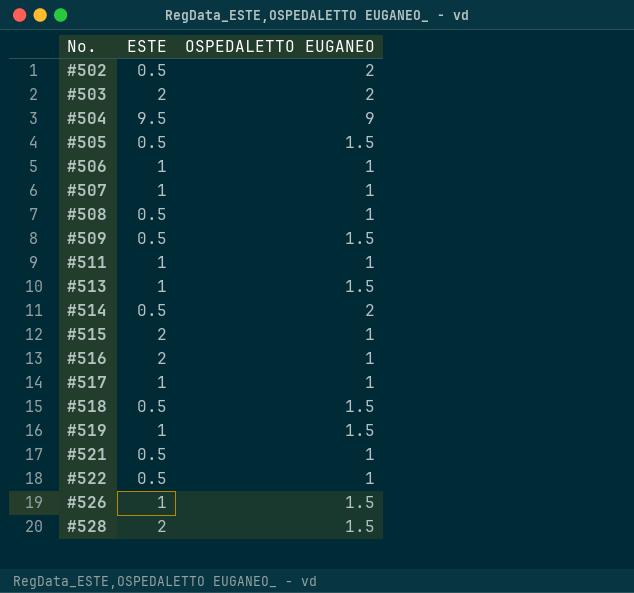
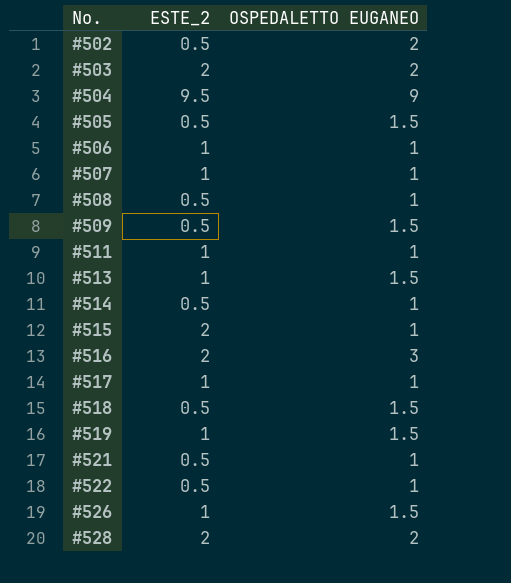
column name: ESTE -> ESTE_2
#514 | OSPEDALETTO EUGANEO: 2 -> 1
#516 | OSPEDALETTO EUGANEO: 1 -> 3
#528 | OSPEDALETTO EUGANEO: 1.5 -> 2

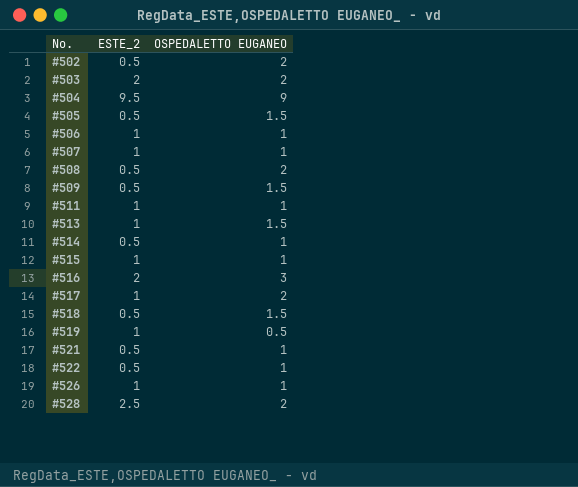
#508 | OSPEDALETTO EUGANEO: 1 -> 2
#515 | ESTE_2: 2 -> 1
#517 | OSPEDALETTO EUGANEO: 1 -> 2
#519 | OSPEDALETTO EUGANEO: 1.5 -> 0.5
#526 | OSPEDALETTO EUGANEO: 1.5 -> 1
#528 | ESTE_2: 2 -> 2.5

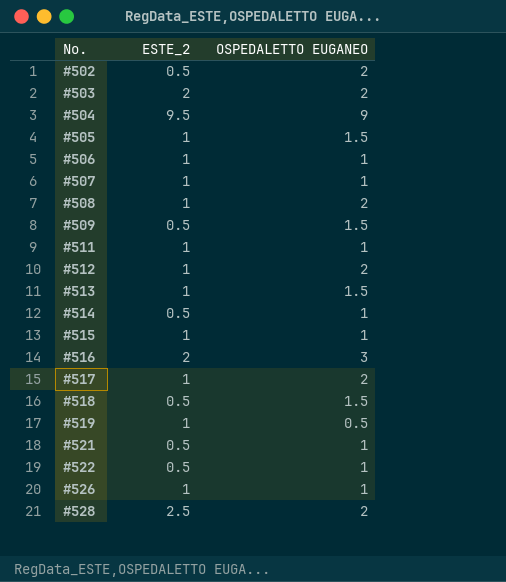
#505 | ESTE_2: 0.5 -> 1
#508 | ESTE_2: 0.5 -> 1
row #512: none -> 1 | 2

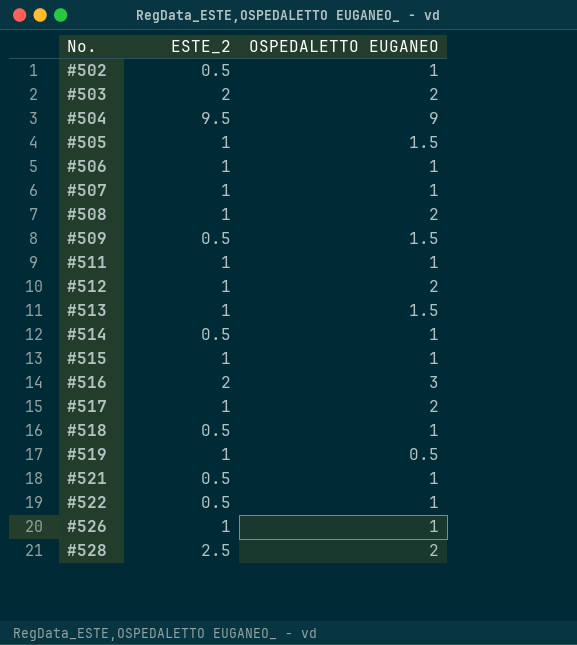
#502 | OSPEDALETTO EUGANEO: 2 -> 1
#518 | OSPEDALETTO EUGANEO: 1.5 -> 1

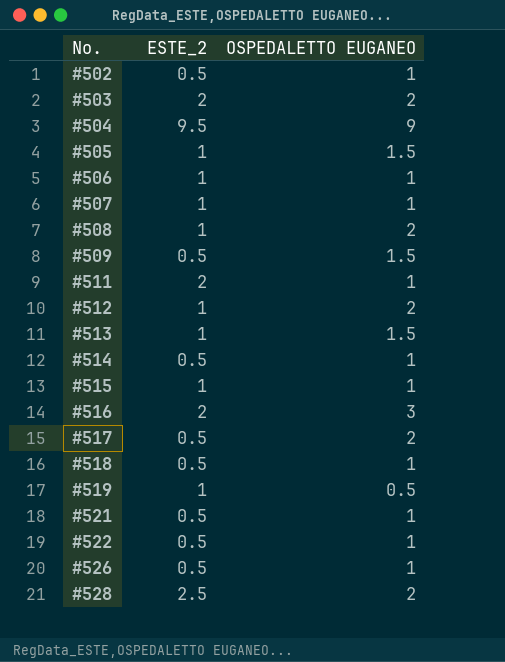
#511 | ESTE_2: 1 -> 2
#517 | ESTE_2: 1 -> 0.5
#526 | ESTE_2: 1 -> 0.5

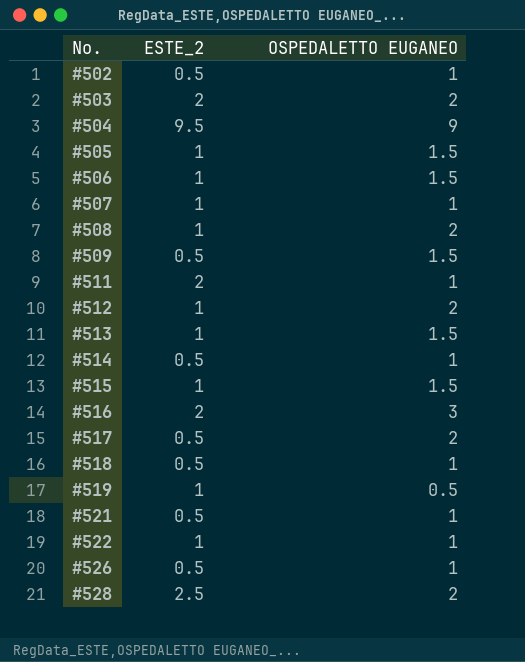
#506 | OSPEDALETTO EUGANEO: 1 -> 1.5
#515 | OSPEDALETTO EUGANEO: 1 -> 1.5
#522 | ESTE_2: 0.5 -> 1

